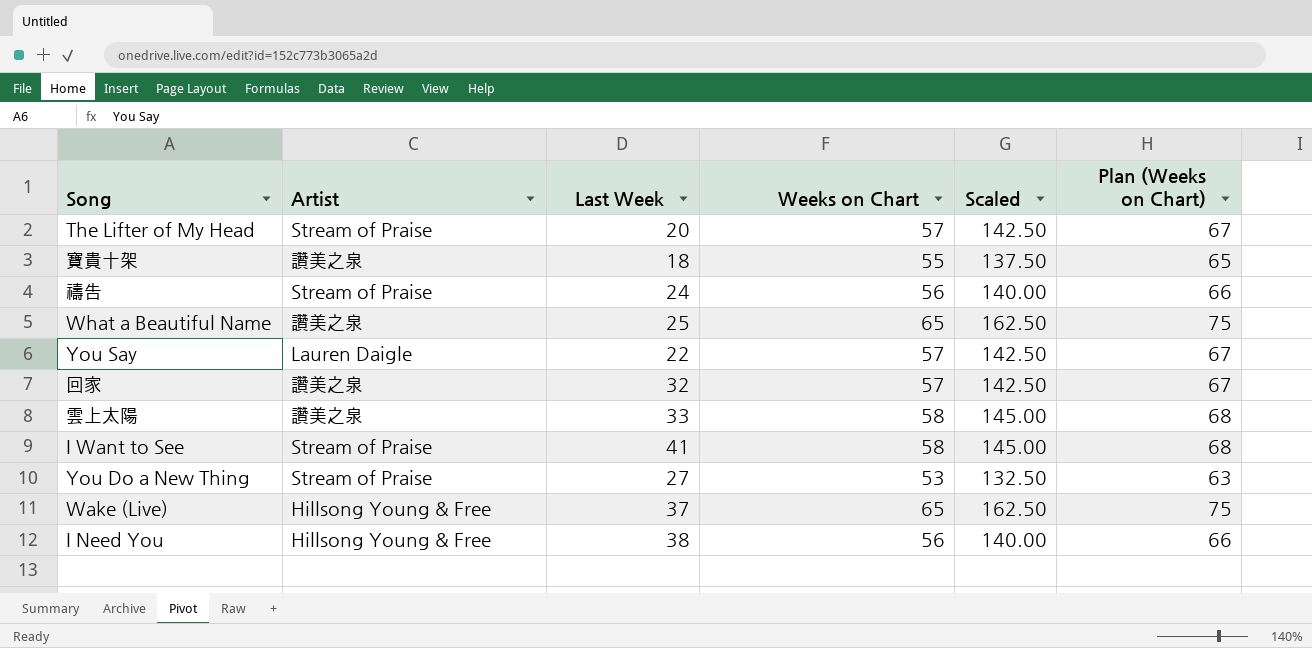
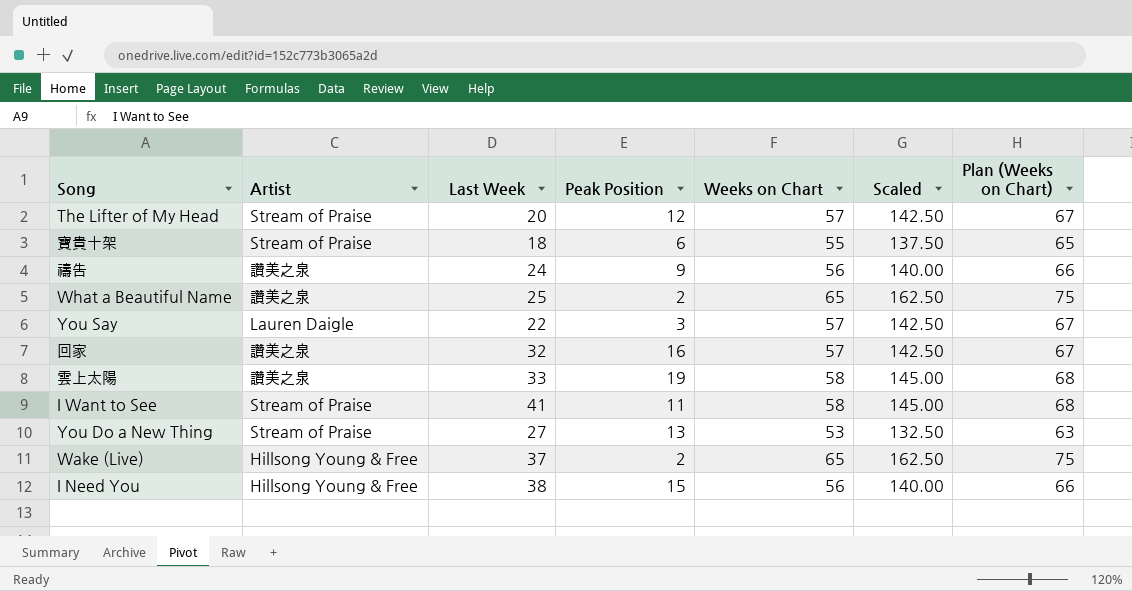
column Peak Position | position: none -> 4
寶貴十架 | Artist: 讚美之泉 -> Stream of Praise
禱告 | Artist: Stream of Praise -> 讚美之泉

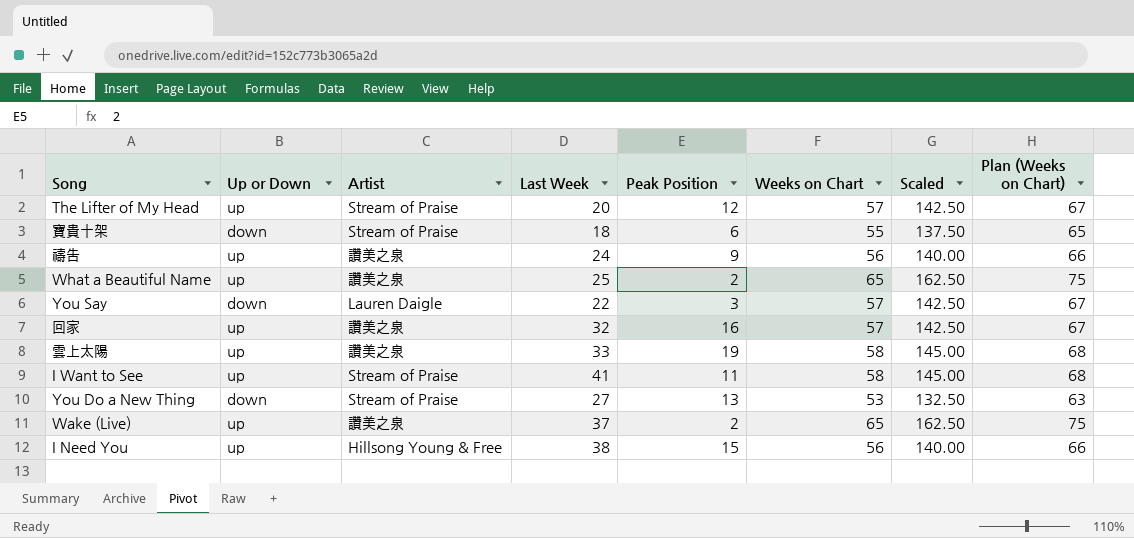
column Up or Down | position: none -> 2
Wake (Live) | Artist: Hillsong Young & Free -> 讚美之泉

